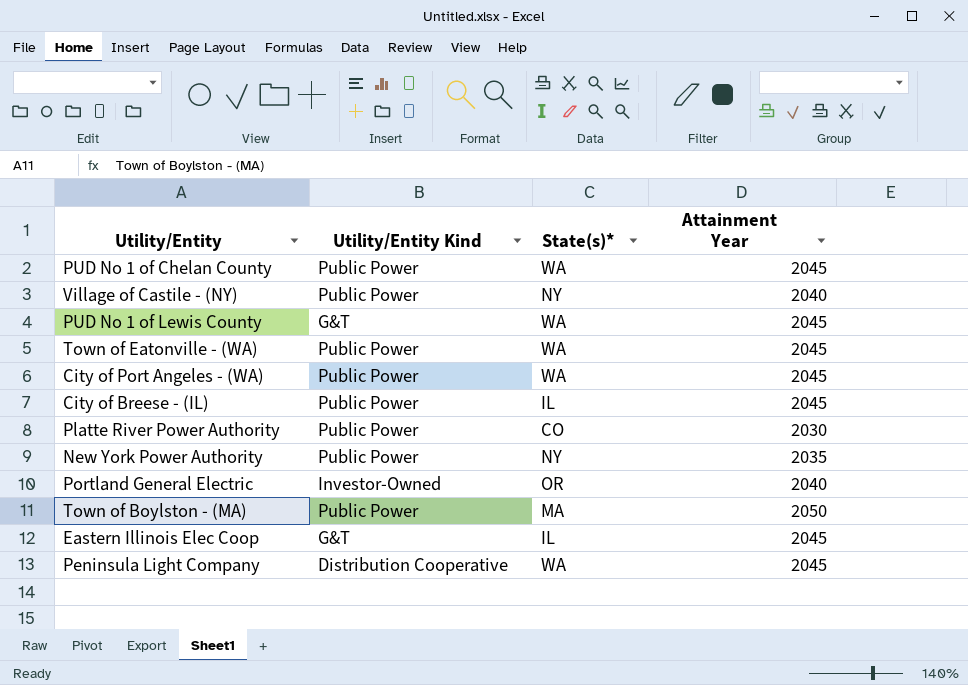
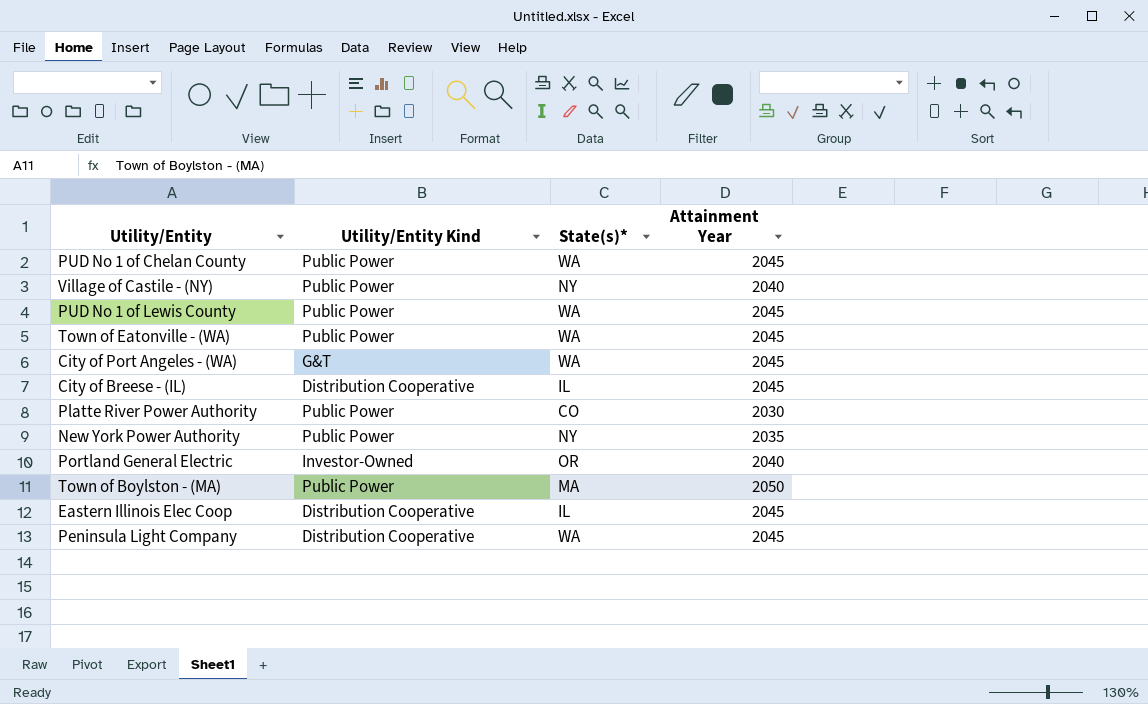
PUD No 1 of Lewis County | Utility/Entity Kind: G&T -> Public Power
City of Port Angeles - (WA) | Utility/Entity Kind: Public Power -> G&T
City of Breese - (IL) | Utility/Entity Kind: Public Power -> Distribution Cooperative
Eastern Illinois Elec Coop | Utility/Entity Kind: G&T -> Distribution Cooperative

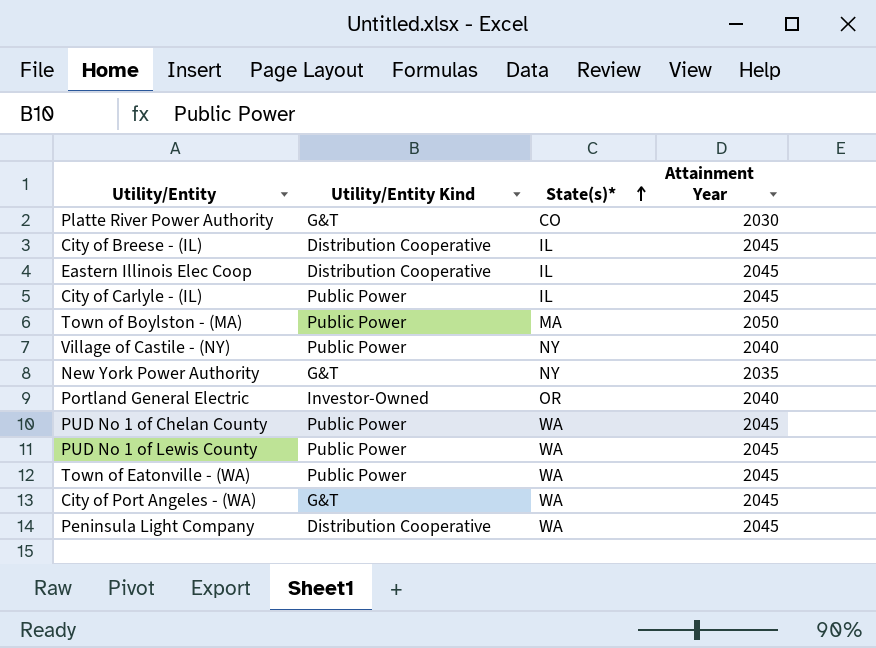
row order: none -> State(s)* ascending
Platte River Power Authority | Utility/Entity Kind: Public Power -> G&T
row City of Carlyle - (IL): none -> Public Power | IL | 2045
New York Power Authority | Utility/Entity Kind: Public Power -> G&T

